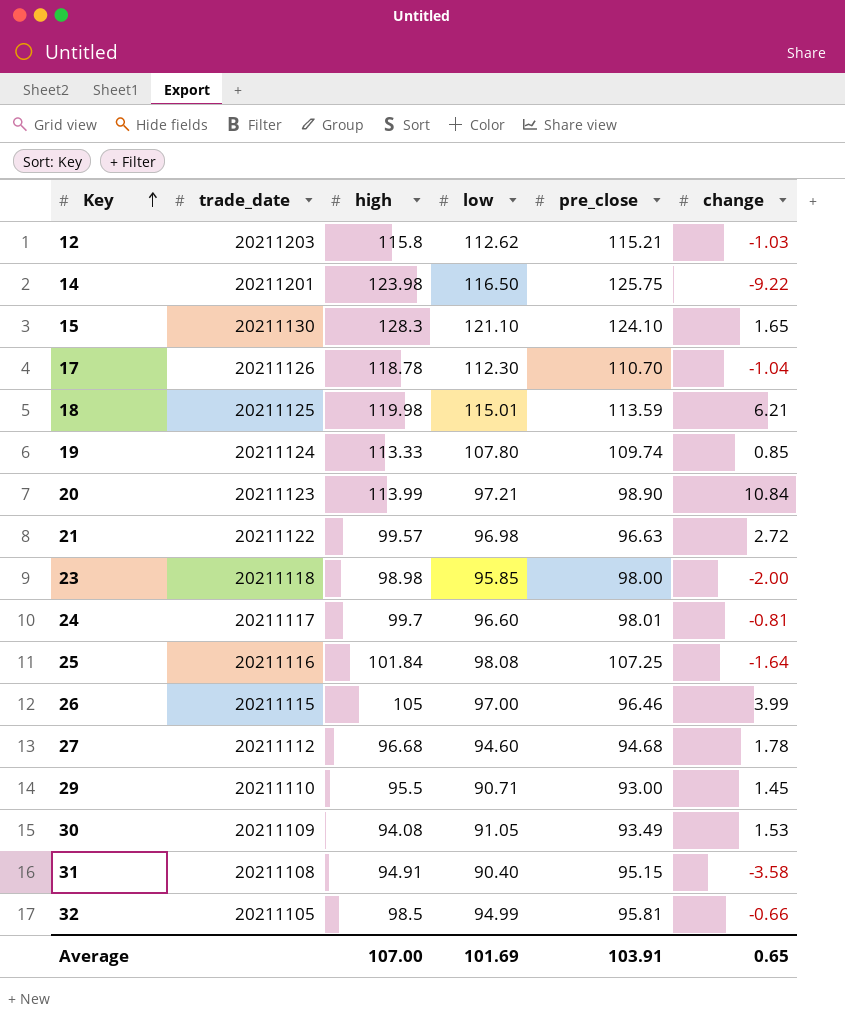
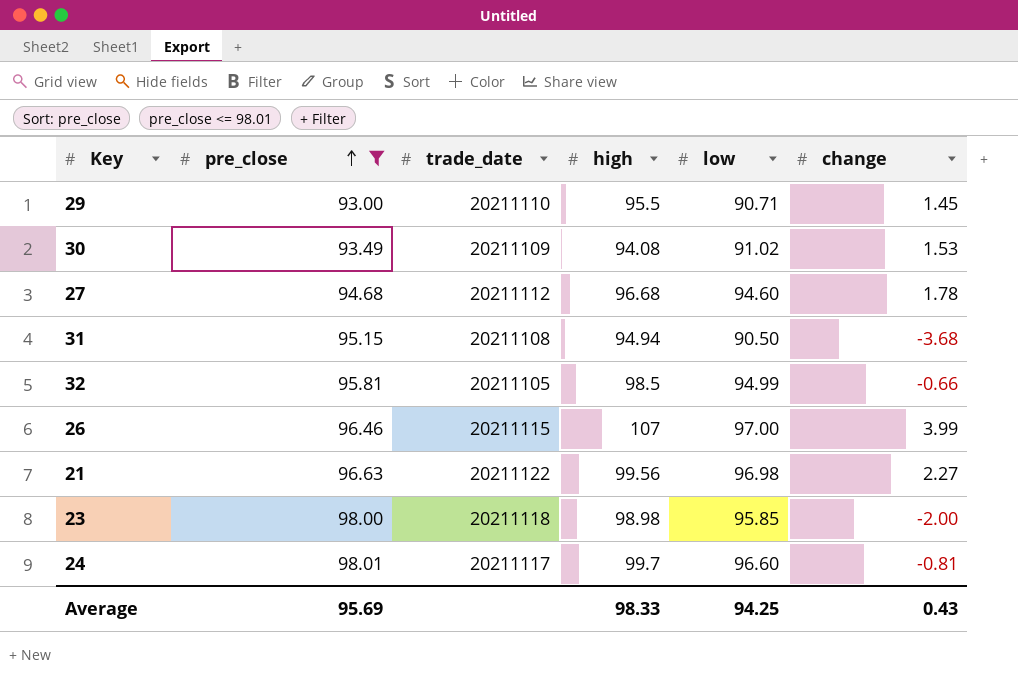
filter: none -> pre_close <= 98.01
row order: Key ascending -> pre_close ascending
column pre_close | position: 5 -> 2
30 | low: 91.05 -> 91.02
31 | high: 94.91 -> 94.94
31 | low: 90.40 -> 90.50
31 | change: -3.58 -> -3.68
26 | high: 105 -> 107
21 | high: 99.57 -> 99.56
21 | change: 2.72 -> 2.27
Average | pre_close: 103.91 -> 95.69
Average | high: 107.00 -> 98.33
Average | low: 101.69 -> 94.25
Average | change: 0.65 -> 0.43

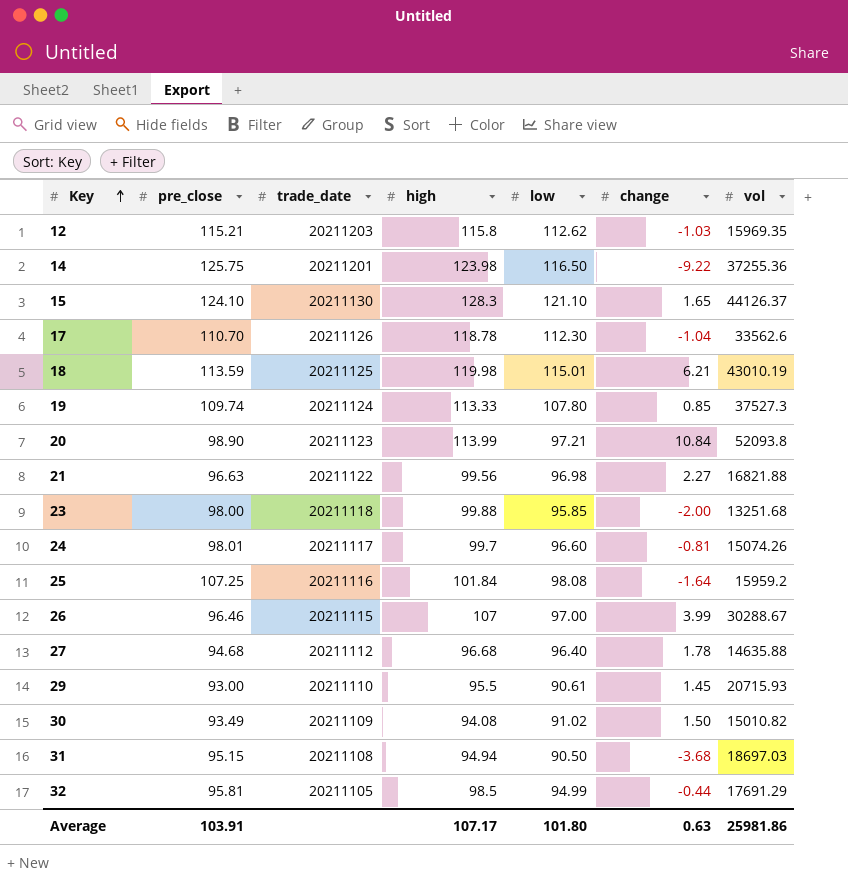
filter: pre_close <= 98.01 -> none
row order: pre_close ascending -> Key ascending
column vol | position: none -> 7
23 | high: 98.98 -> 99.88
27 | low: 94.60 -> 96.40
29 | low: 90.71 -> 90.61
30 | change: 1.53 -> 1.50
32 | change: -0.66 -> -0.44
Average | pre_close: 95.69 -> 103.91
Average | high: 98.33 -> 107.17
Average | low: 94.25 -> 101.80
Average | change: 0.43 -> 0.63

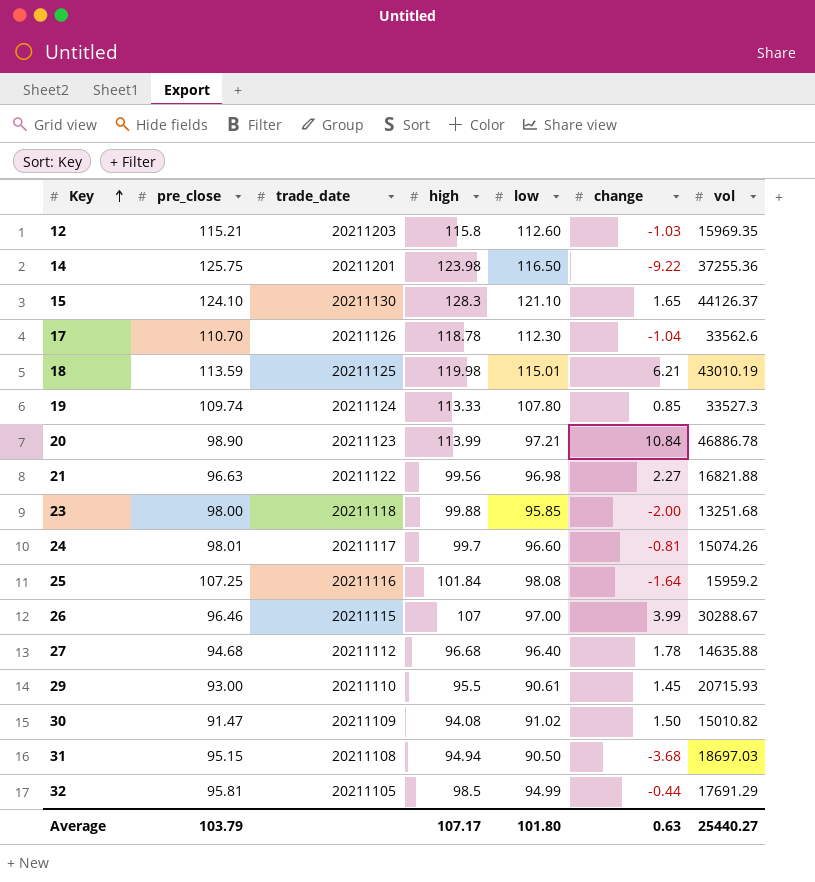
12 | low: 112.62 -> 112.60
19 | vol: 37527.3 -> 33527.3
20 | vol: 52093.8 -> 46886.78
30 | pre_close: 93.49 -> 91.47
Average | pre_close: 103.91 -> 103.79
Average | vol: 25981.86 -> 25440.27

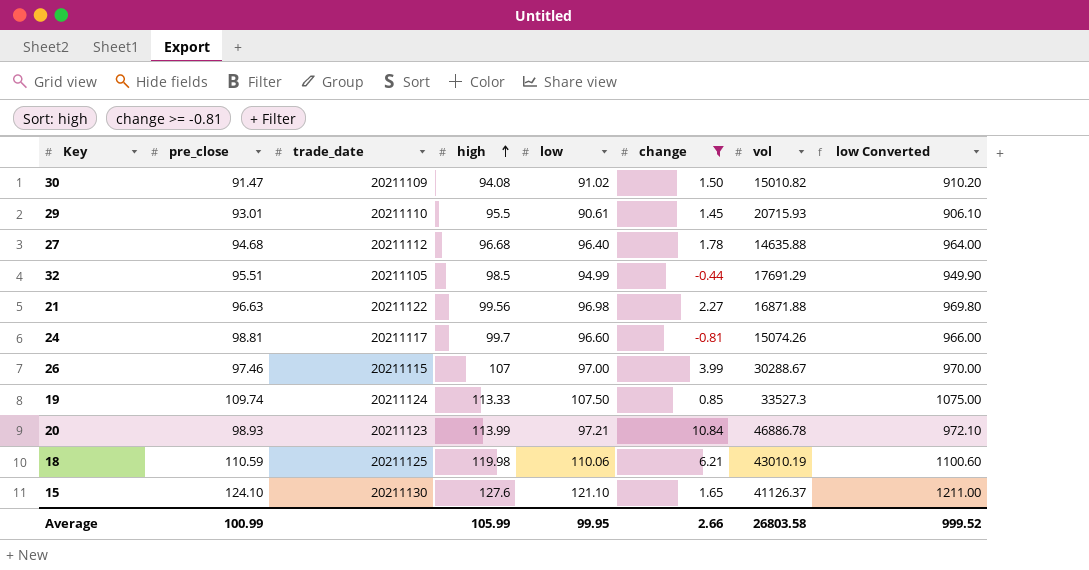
filter: none -> change >= -0.81
row order: Key ascending -> high ascending
column low Converted | formula: none -> [low] * 10
29 | pre_close: 93.00 -> 93.01
32 | pre_close: 95.81 -> 95.51
21 | vol: 16821.88 -> 16871.88
24 | pre_close: 98.01 -> 98.81
26 | pre_close: 96.46 -> 97.46
19 | low: 107.80 -> 107.50
20 | pre_close: 98.90 -> 98.93
18 | pre_close: 113.59 -> 110.59
18 | low: 115.01 -> 110.06
15 | high: 128.3 -> 127.6
15 | vol: 44126.37 -> 41126.37
Average | pre_close: 103.79 -> 100.99
Average | high: 107.17 -> 105.99
Average | low: 101.80 -> 99.95
Average | change: 0.63 -> 2.66
Average | vol: 25440.27 -> 26803.58

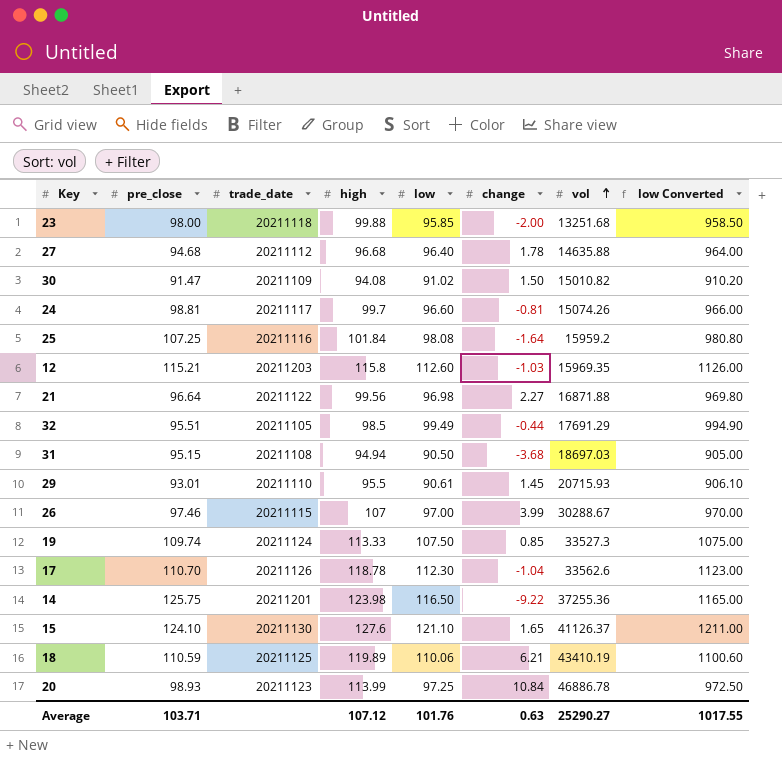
filter: change >= -0.81 -> none
row order: high ascending -> vol ascending
21 | pre_close: 96.63 -> 96.64
32 | low: 94.99 -> 99.49
32 | low Converted: 949.90 -> 994.90
18 | high: 119.98 -> 119.89
18 | vol: 43010.19 -> 43410.19
20 | low: 97.21 -> 97.25
20 | low Converted: 972.10 -> 972.50
Average | pre_close: 100.99 -> 103.71
Average | high: 105.99 -> 107.12
Average | low: 99.95 -> 101.76
Average | change: 2.66 -> 0.63
Average | vol: 26803.58 -> 25290.27
Average | low Converted: 999.52 -> 1017.55

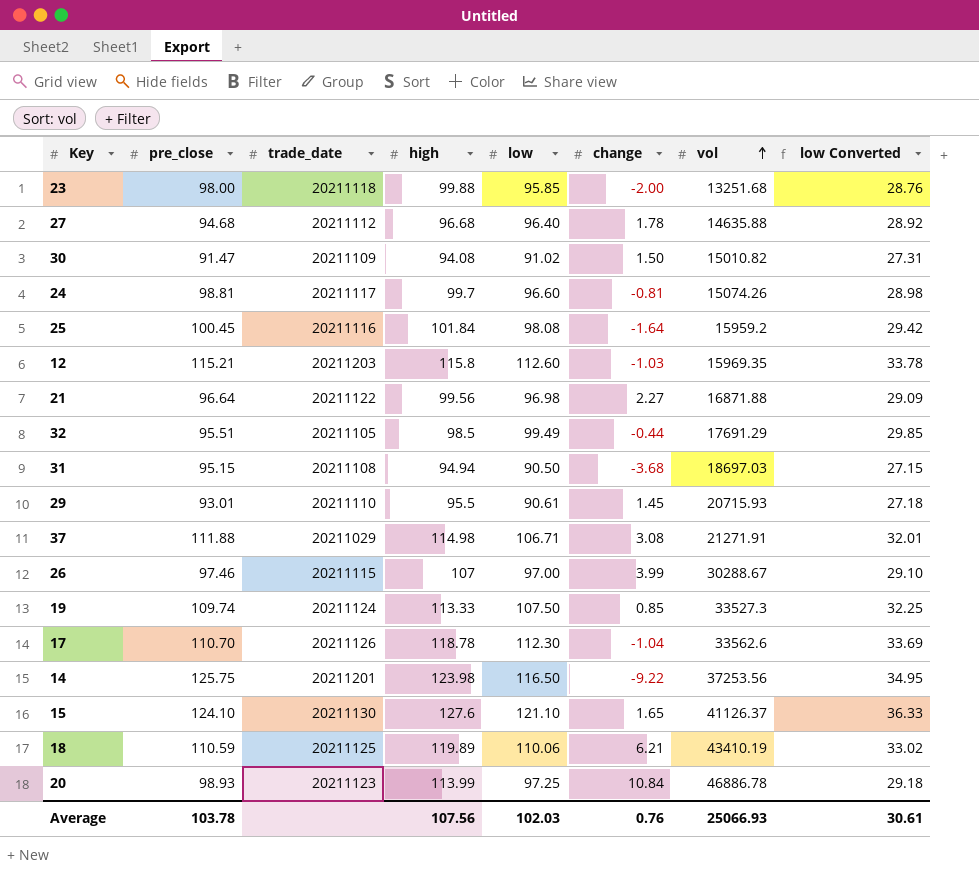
column low Converted | formula: [low] * 10 -> [low] * 0.3
25 | pre_close: 107.25 -> 100.45
row 37: none -> 111.88 | 20211029 | 114.98 | 106.71 | 3.08 | 21271.91 | 32.01
14 | vol: 37255.36 -> 37253.56
Average | pre_close: 103.71 -> 103.78
Average | high: 107.12 -> 107.56
Average | low: 101.76 -> 102.03
Average | change: 0.63 -> 0.76
Average | vol: 25290.27 -> 25066.93
Average | low Converted: 1017.55 -> 30.61

